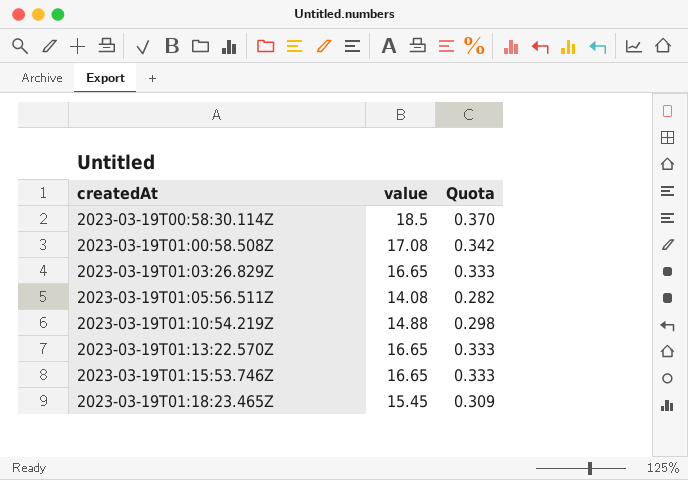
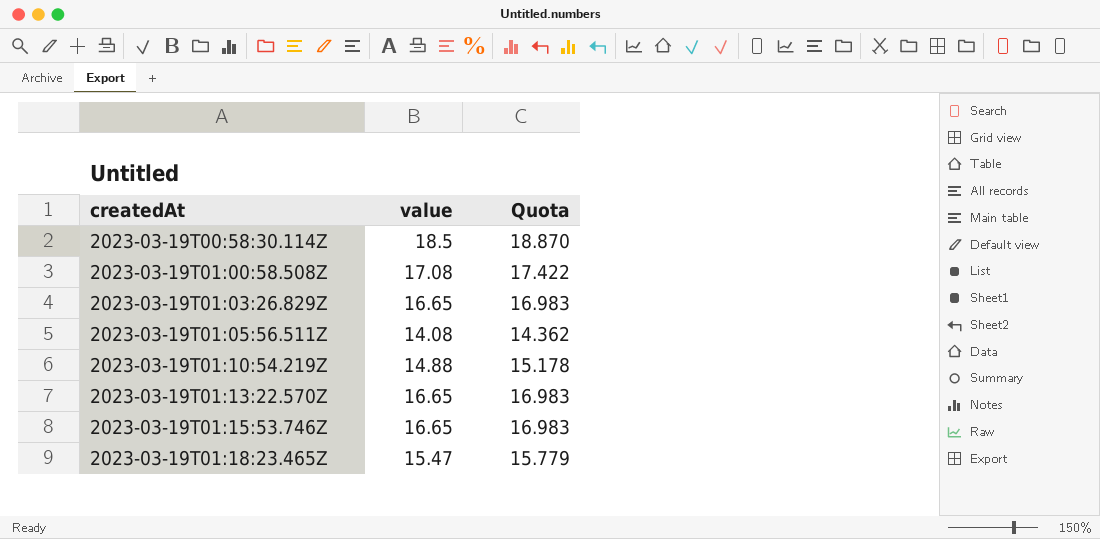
column Quota | formula: [value] * 0.02 -> [value] * 1.02
2023-03-19T01:18:23.465Z | value: 15.45 -> 15.47

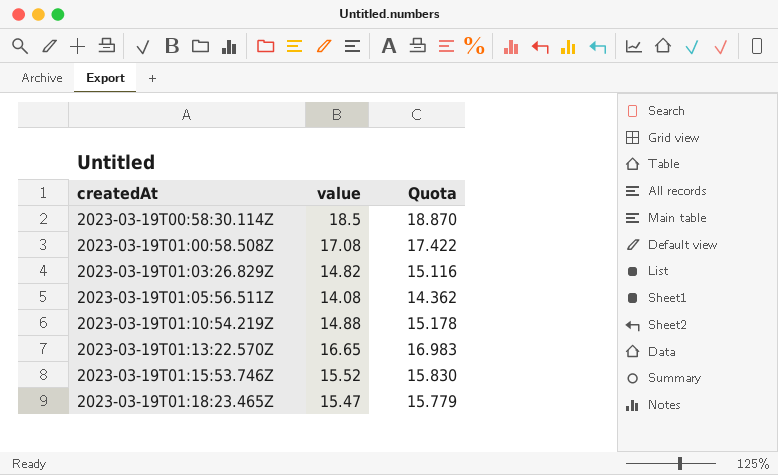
2023-03-19T01:03:26.829Z | value: 16.65 -> 14.82
2023-03-19T01:03:26.829Z | Quota: 16.983 -> 15.116
2023-03-19T01:15:53.746Z | value: 16.65 -> 15.52
2023-03-19T01:15:53.746Z | Quota: 16.983 -> 15.830

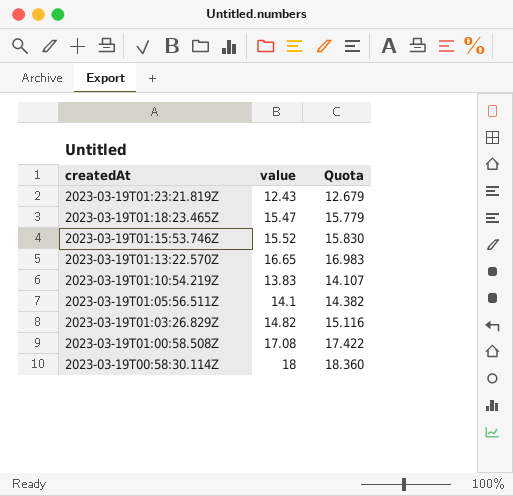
row order: createdAt ascending -> createdAt descending
row 2023-03-19T01:23:21.819Z: none -> 12.43 | 12.679
2023-03-19T01:10:54.219Z | value: 14.88 -> 13.83
2023-03-19T01:10:54.219Z | Quota: 15.178 -> 14.107
2023-03-19T01:05:56.511Z | value: 14.08 -> 14.1
2023-03-19T01:05:56.511Z | Quota: 14.362 -> 14.382
2023-03-19T00:58:30.114Z | value: 18.5 -> 18
2023-03-19T00:58:30.114Z | Quota: 18.870 -> 18.360

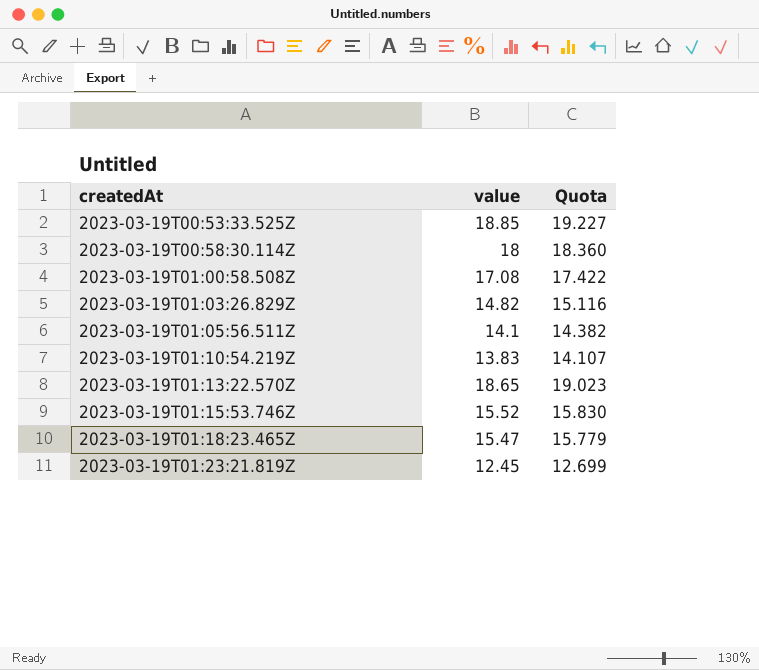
row order: createdAt descending -> createdAt ascending
row 2023-03-19T00:53:33.525Z: none -> 18.85 | 19.227
2023-03-19T01:13:22.570Z | value: 16.65 -> 18.65
2023-03-19T01:13:22.570Z | Quota: 16.983 -> 19.023
2023-03-19T01:23:21.819Z | value: 12.43 -> 12.45
2023-03-19T01:23:21.819Z | Quota: 12.679 -> 12.699

